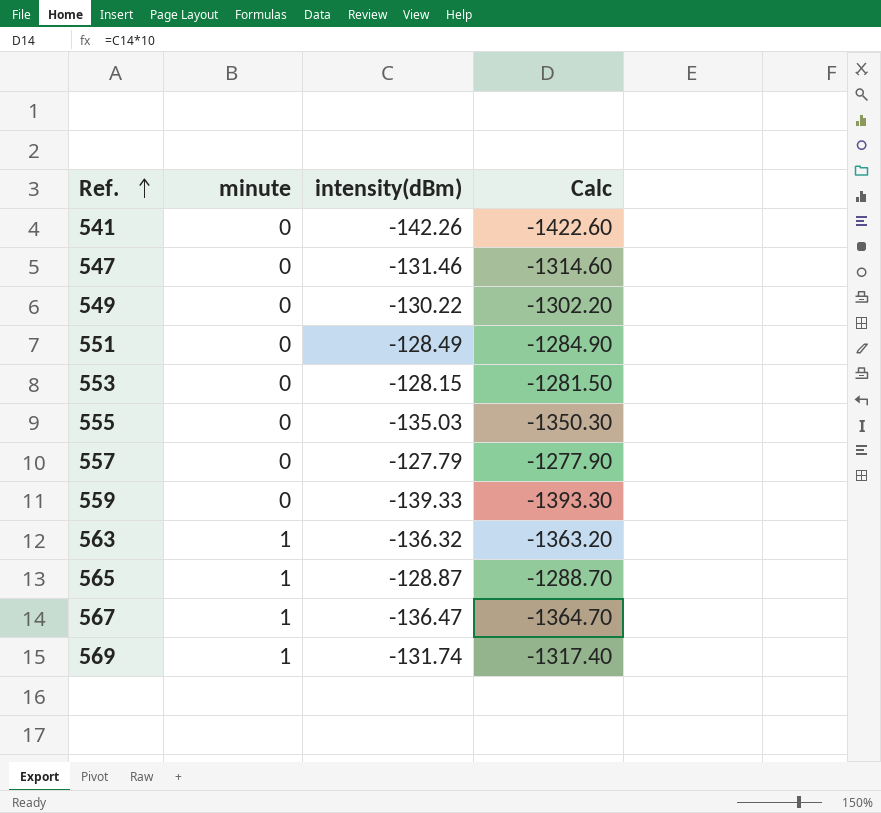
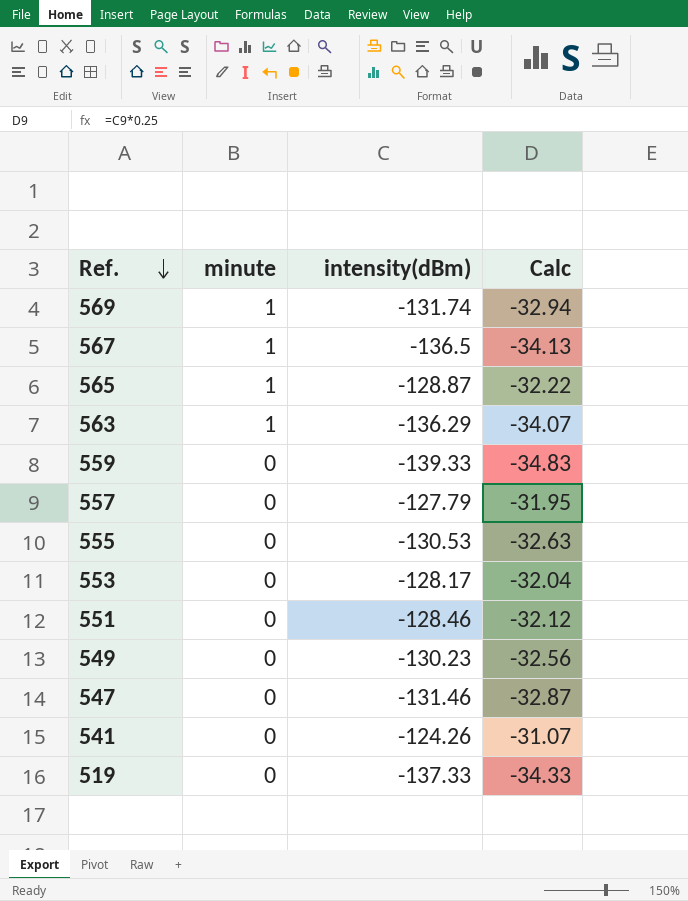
row order: Ref. ascending -> Ref. descending
column Calc | formula: [intensity(dBm)] * 10 -> [intensity(dBm)] * 0.25
567 | intensity(dBm): -136.47 -> -136.5
563 | intensity(dBm): -136.32 -> -136.29
555 | intensity(dBm): -135.03 -> -130.53
553 | intensity(dBm): -128.15 -> -128.17
551 | intensity(dBm): -128.49 -> -128.46
549 | intensity(dBm): -130.22 -> -130.23
541 | intensity(dBm): -142.26 -> -124.26
row 519: none -> 0 | -137.33 | -34.33

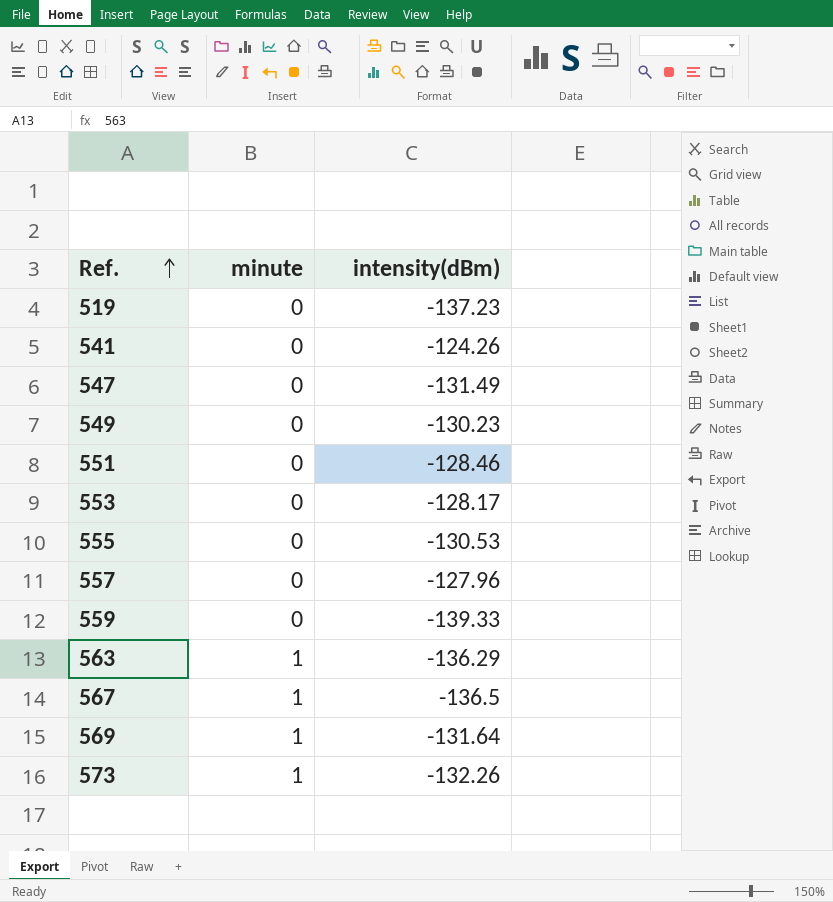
row order: Ref. descending -> Ref. ascending
column Calc | formula: [intensity(dBm)] * 0.25 -> none
row 565: 1 | -128.87 | -32.22 -> none
519 | intensity(dBm): -137.33 -> -137.23
547 | intensity(dBm): -131.46 -> -131.49
557 | intensity(dBm): -127.79 -> -127.96
569 | intensity(dBm): -131.74 -> -131.64
row 573: none -> 1 | -132.26

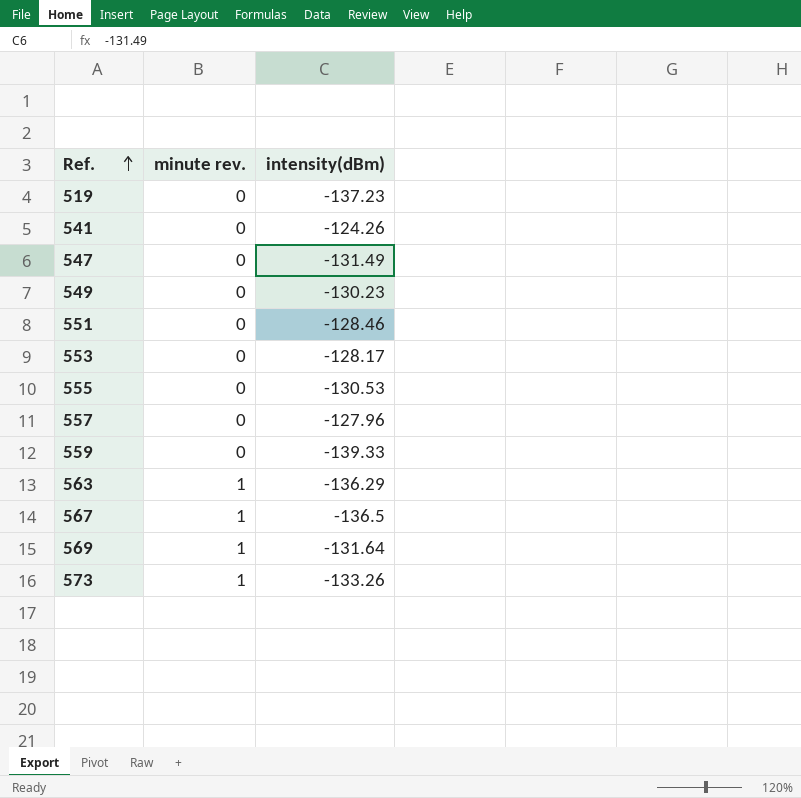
column name: minute -> minute rev.
573 | intensity(dBm): -132.26 -> -133.26

